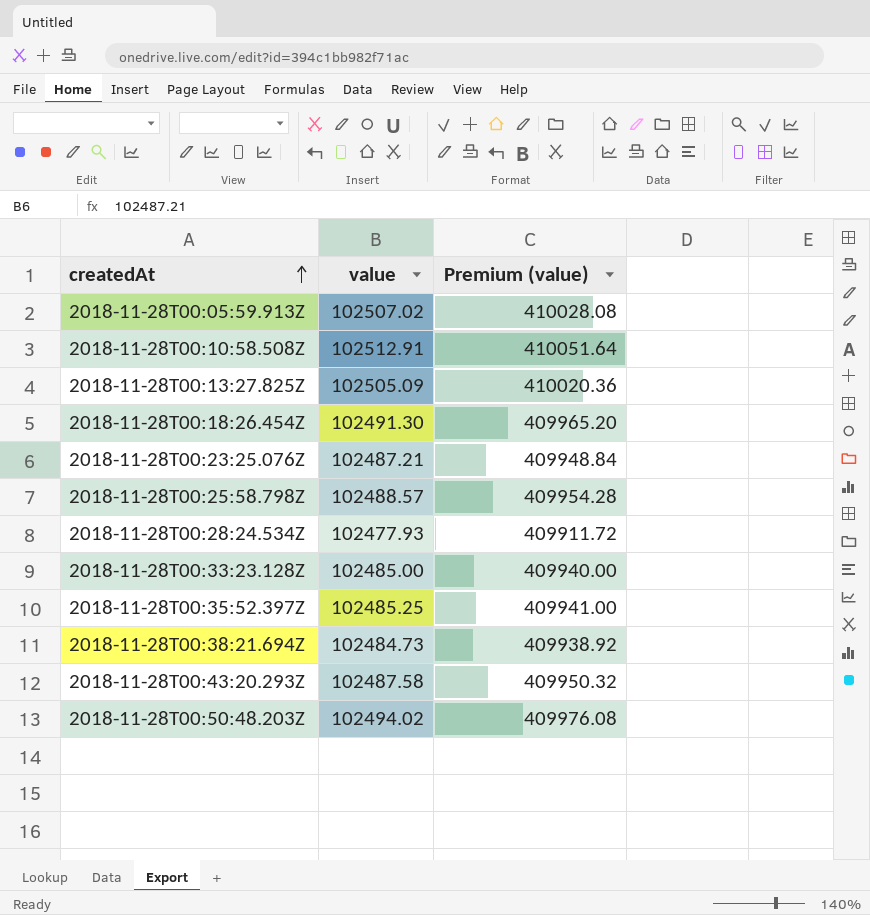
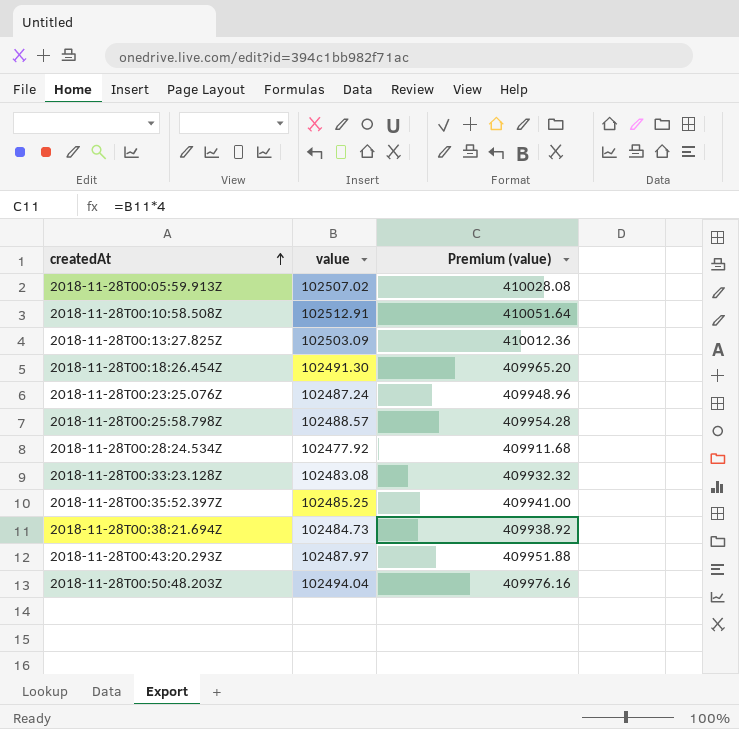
2018-11-28T00:13:27.825Z | value: 102505.09 -> 102503.09
2018-11-28T00:13:27.825Z | Premium (value): 410020.36 -> 410012.36
2018-11-28T00:23:25.076Z | value: 102487.21 -> 102487.24
2018-11-28T00:23:25.076Z | Premium (value): 409948.84 -> 409948.96
2018-11-28T00:28:24.534Z | value: 102477.93 -> 102477.92
2018-11-28T00:28:24.534Z | Premium (value): 409911.72 -> 409911.68
2018-11-28T00:33:23.128Z | value: 102485.00 -> 102483.08
2018-11-28T00:33:23.128Z | Premium (value): 409940.00 -> 409932.32
2018-11-28T00:43:20.293Z | value: 102487.58 -> 102487.97
2018-11-28T00:43:20.293Z | Premium (value): 409950.32 -> 409951.88
2018-11-28T00:50:48.203Z | value: 102494.02 -> 102494.04
2018-11-28T00:50:48.203Z | Premium (value): 409976.08 -> 409976.16

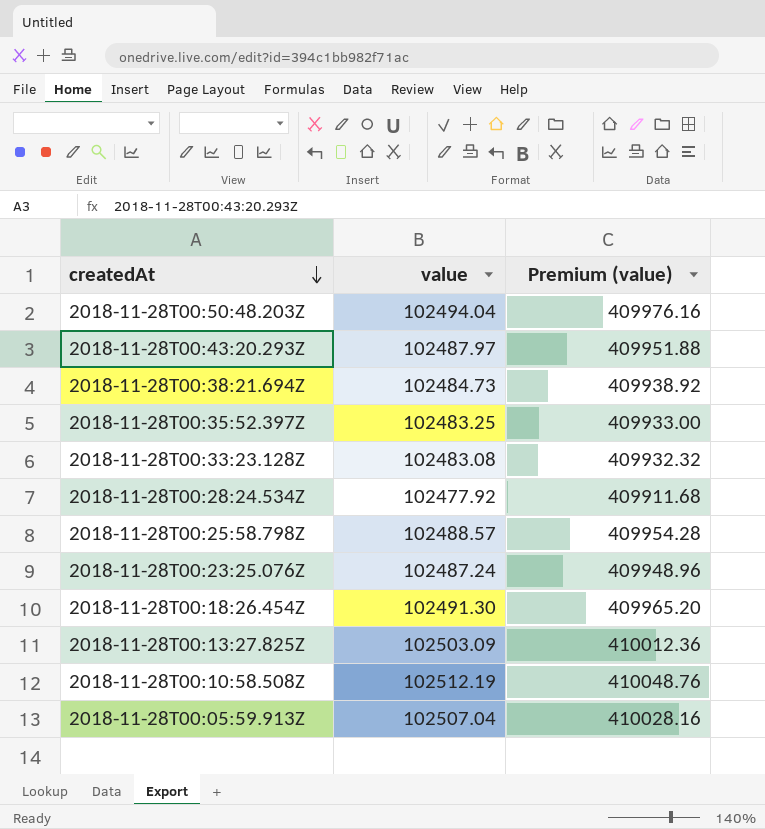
row order: createdAt ascending -> createdAt descending
2018-11-28T00:35:52.397Z | value: 102485.25 -> 102483.25
2018-11-28T00:35:52.397Z | Premium (value): 409941.00 -> 409933.00
2018-11-28T00:10:58.508Z | value: 102512.91 -> 102512.19
2018-11-28T00:10:58.508Z | Premium (value): 410051.64 -> 410048.76
2018-11-28T00:05:59.913Z | value: 102507.02 -> 102507.04
2018-11-28T00:05:59.913Z | Premium (value): 410028.08 -> 410028.16

